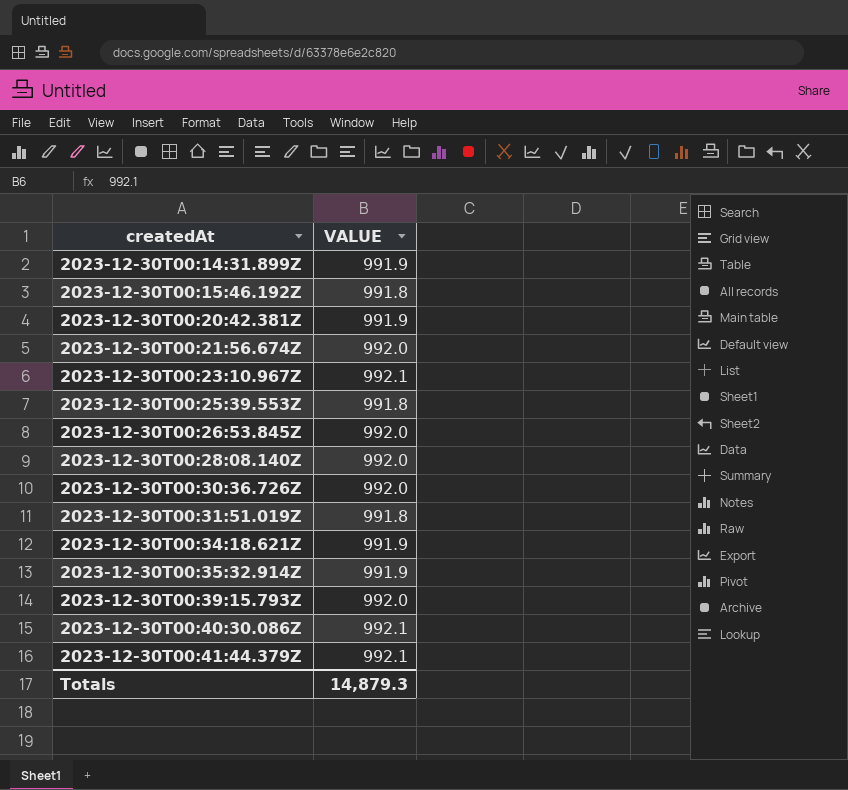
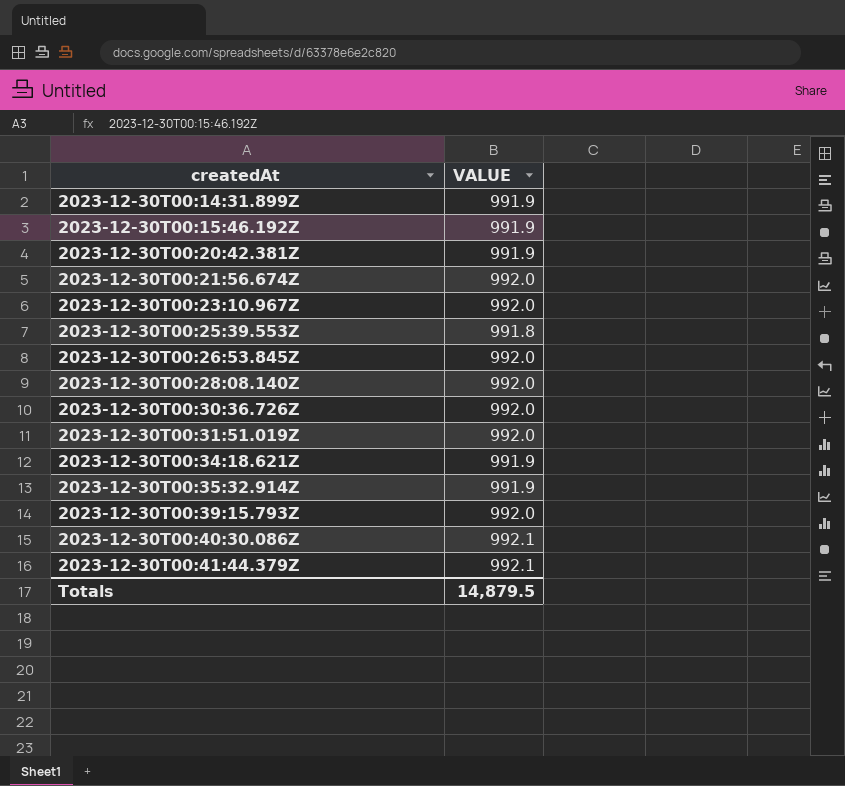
2023-12-30T00:15:46.192Z | VALUE: 991.8 -> 991.9
2023-12-30T00:23:10.967Z | VALUE: 992.1 -> 992.0
2023-12-30T00:31:51.019Z | VALUE: 991.8 -> 992.0
Totals | VALUE: 14,879.3 -> 14,879.5

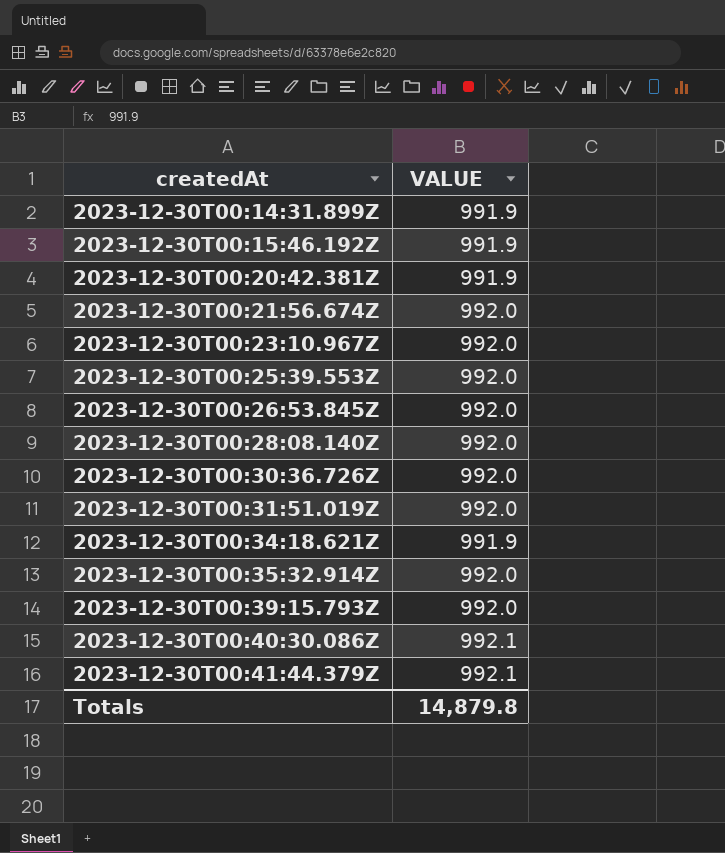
2023-12-30T00:25:39.553Z | VALUE: 991.8 -> 992.0
2023-12-30T00:35:32.914Z | VALUE: 991.9 -> 992.0
Totals | VALUE: 14,879.5 -> 14,879.8

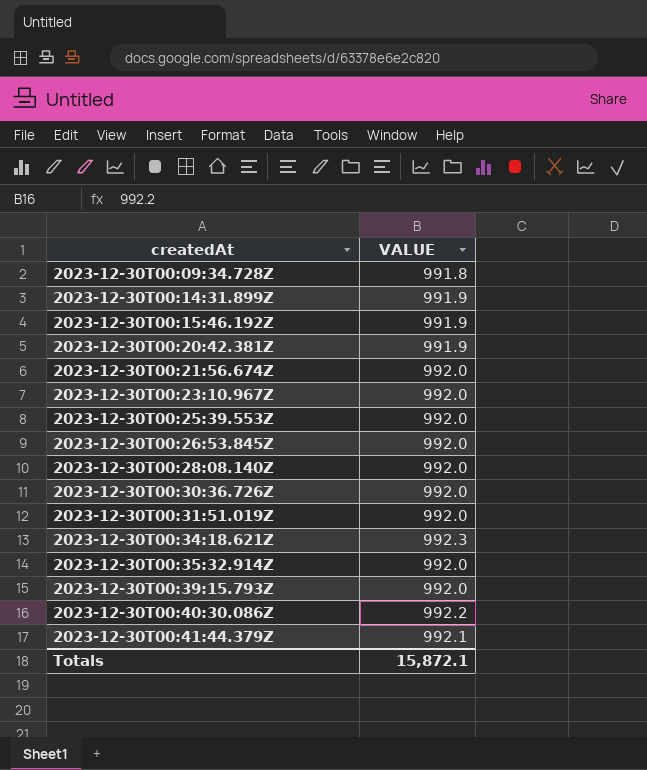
row 2023-12-30T00:09:34.728Z: none -> 991.8
2023-12-30T00:34:18.621Z | VALUE: 991.9 -> 992.3
2023-12-30T00:40:30.086Z | VALUE: 992.1 -> 992.2
Totals | VALUE: 14,879.8 -> 15,872.1

